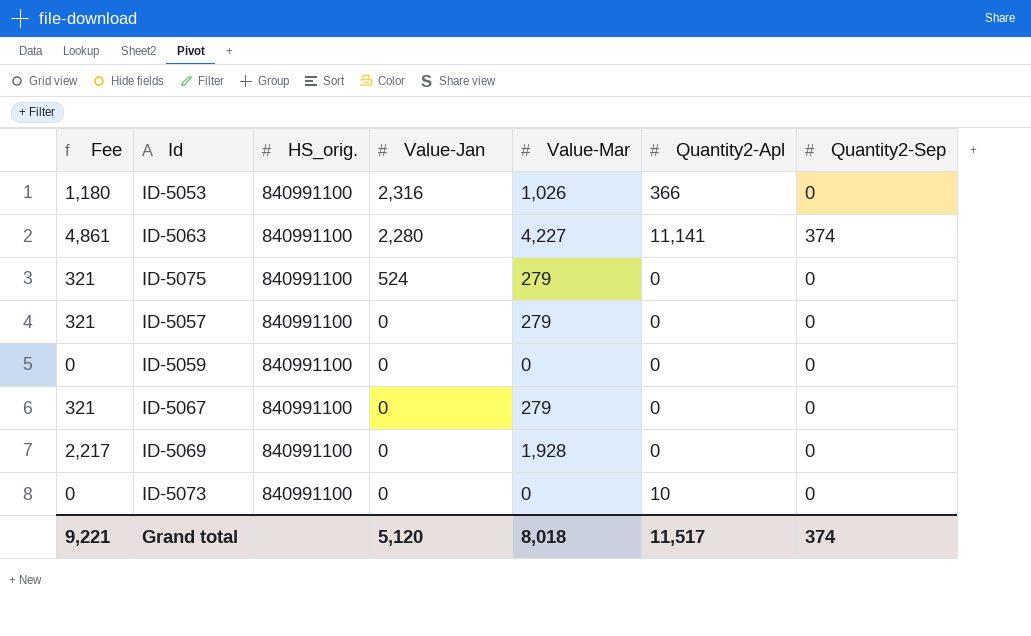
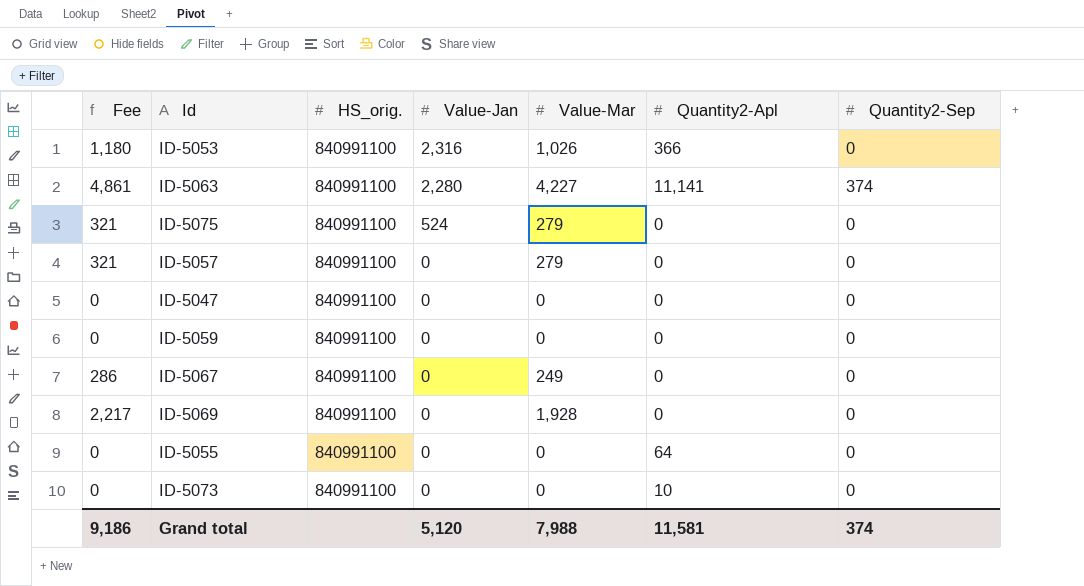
row ID-5047: none -> 0 | 840991100 | 0 | 0 | 0 | 0
ID-5067 | Fee: 321 -> 286
ID-5067 | Value-Mar: 279 -> 249
row ID-5055: none -> 0 | 840991100 | 0 | 0 | 64 | 0
Grand total | Fee: 9,221 -> 9,186
Grand total | Value-Mar: 8,018 -> 7,988
Grand total | Quantity2-Apl: 11,517 -> 11,581

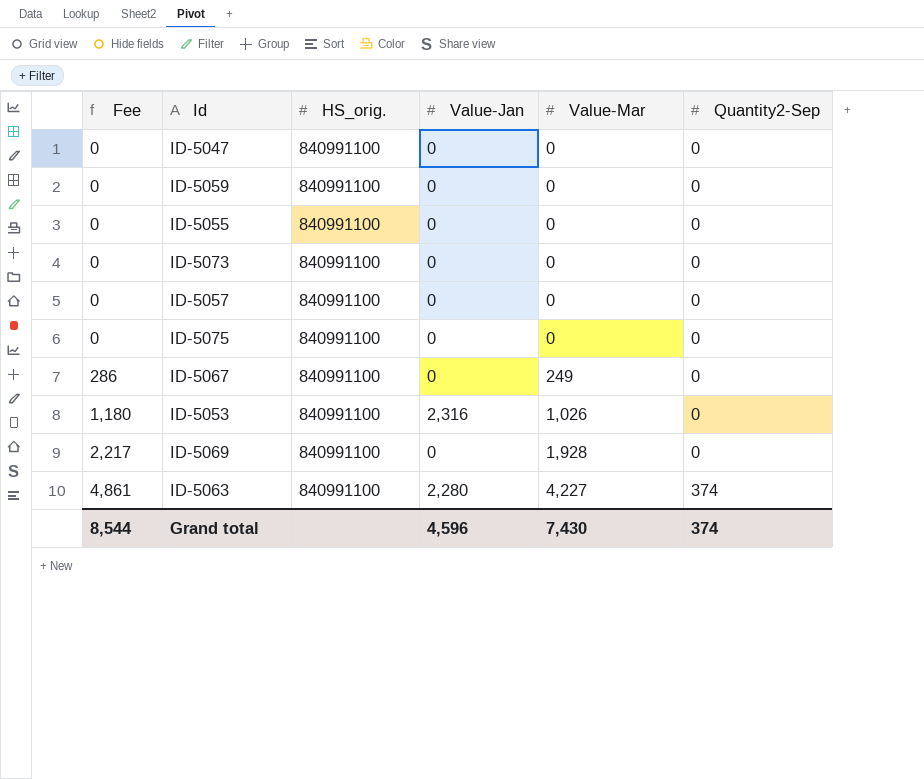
row order: Value-Jan descending -> Fee ascending
column Quantity2-Apl | position: 6 -> none
ID-5057 | Fee: 321 -> 0
ID-5057 | Value-Mar: 279 -> 0
ID-5075 | Fee: 321 -> 0
ID-5075 | Value-Jan: 524 -> 0
ID-5075 | Value-Mar: 279 -> 0
Grand total | Fee: 9,186 -> 8,544
Grand total | Value-Jan: 5,120 -> 4,596
Grand total | Value-Mar: 7,988 -> 7,430

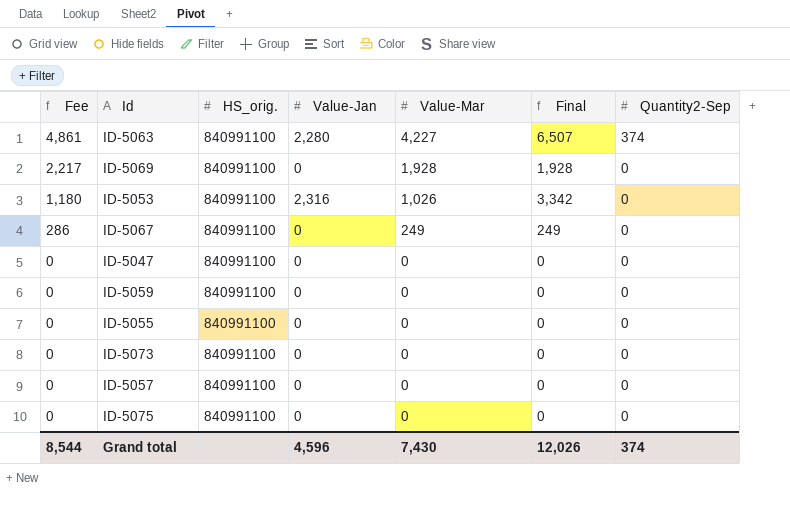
row order: Fee ascending -> Fee descending
column Final | formula: none -> [Value-Jan] + [Value-Mar]

